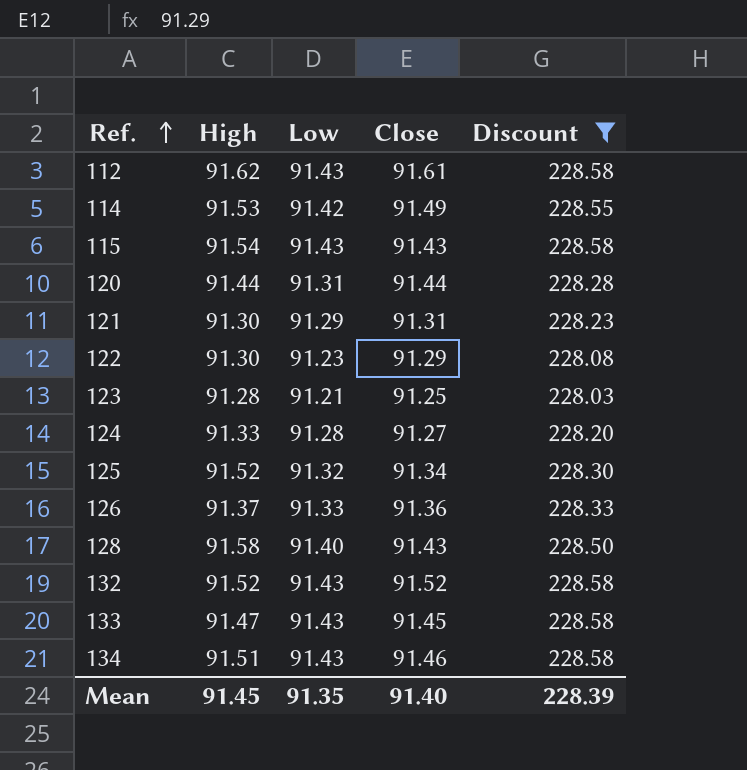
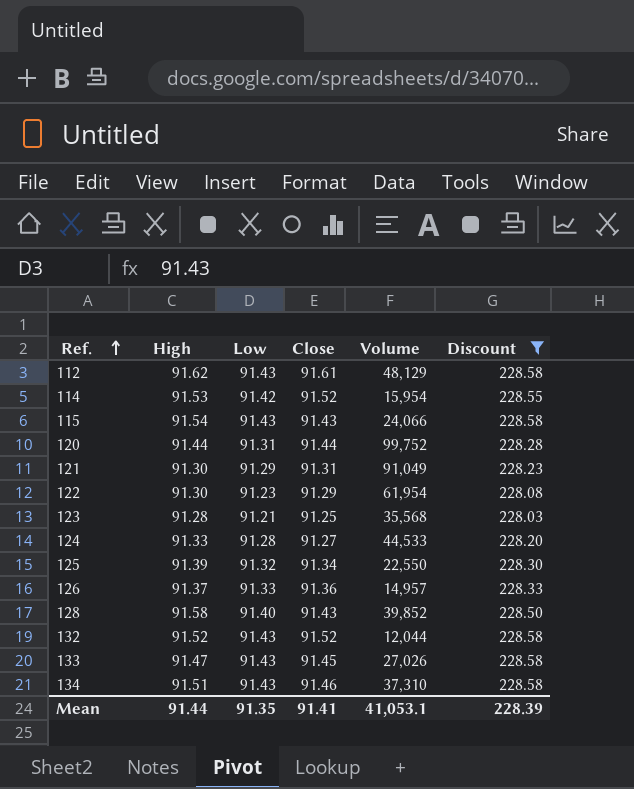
column Volume | position: none -> 5
114 | Close: 91.49 -> 91.52
125 | High: 91.52 -> 91.39
Mean | High: 91.45 -> 91.44
Mean | Close: 91.40 -> 91.41

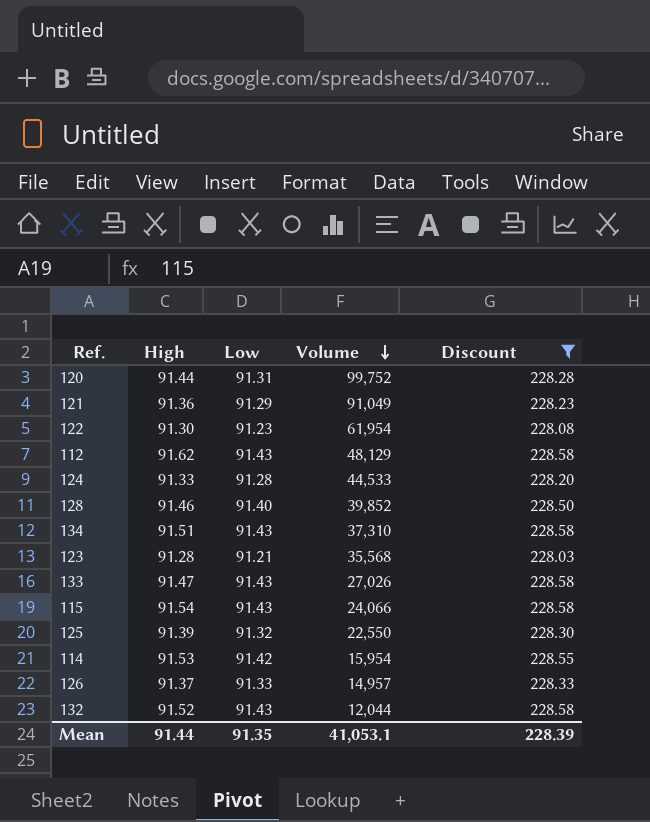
row order: Ref. ascending -> Volume descending
column Close | position: 4 -> none
121 | High: 91.30 -> 91.36
128 | High: 91.58 -> 91.46

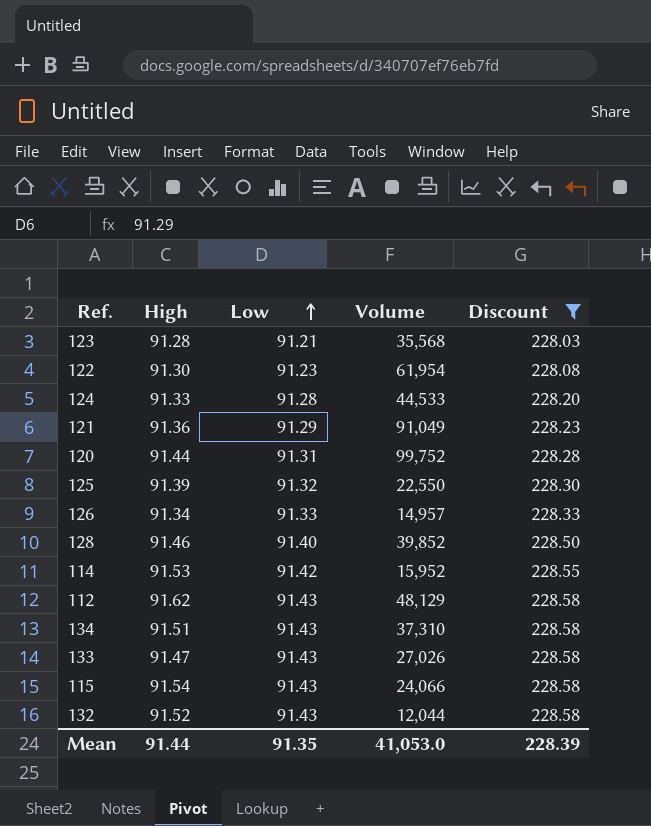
row order: Volume descending -> Low ascending
126 | High: 91.37 -> 91.34
114 | Volume: 15,954 -> 15,952
Mean | Volume: 41,053.1 -> 41,053.0

